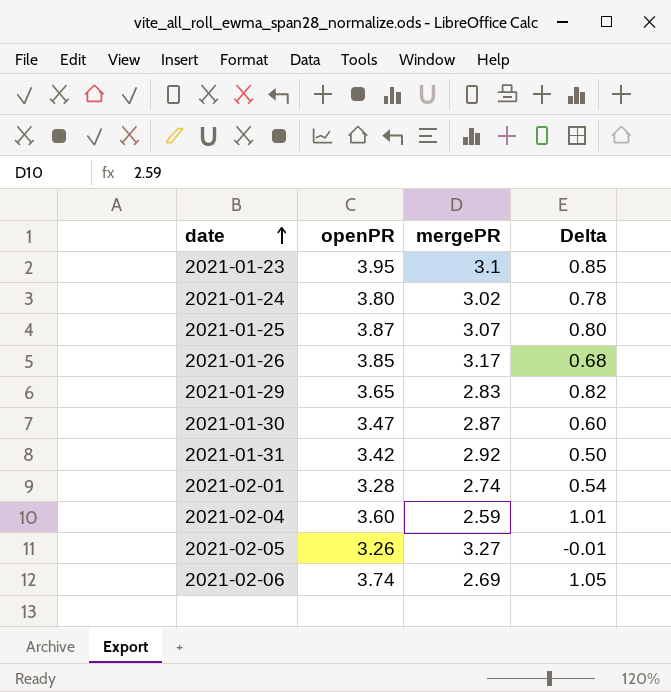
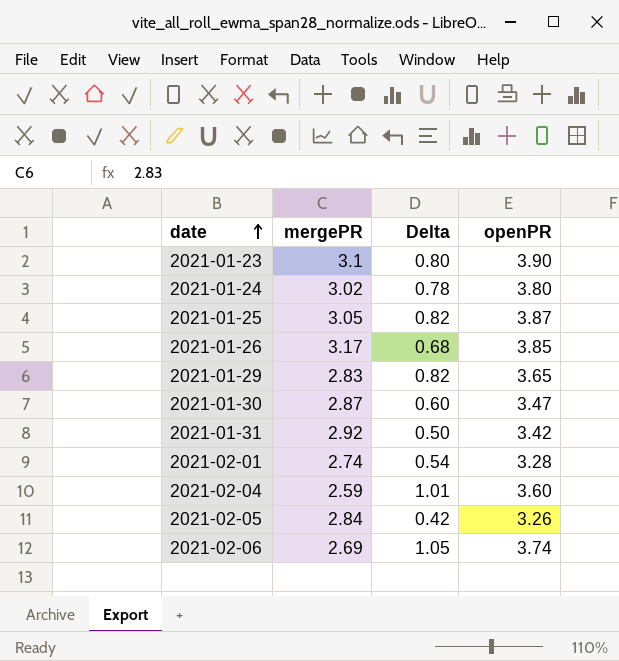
column openPR | position: 2 -> 4
2021-01-23 | Delta: 0.85 -> 0.80
2021-01-23 | openPR: 3.95 -> 3.90
2021-01-25 | mergePR: 3.07 -> 3.05
2021-01-25 | Delta: 0.80 -> 0.82
2021-02-05 | mergePR: 3.27 -> 2.84
2021-02-05 | Delta: -0.01 -> 0.42

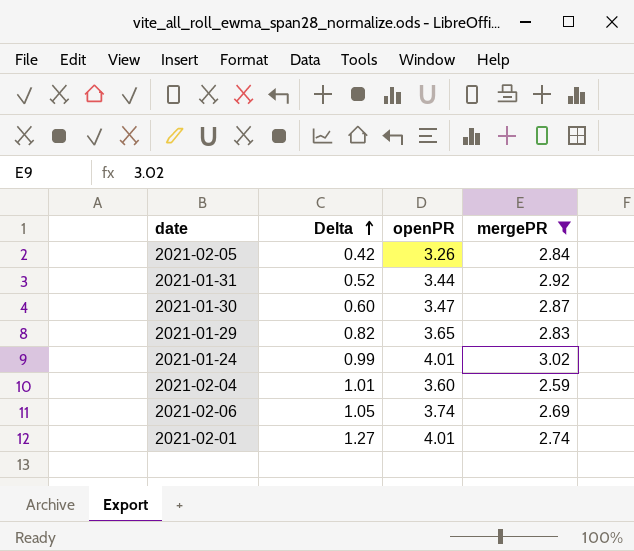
filter: none -> mergePR <= 3.02
row order: date ascending -> Delta ascending
column mergePR | position: 2 -> 4
2021-01-31 | Delta: 0.50 -> 0.52
2021-01-31 | openPR: 3.42 -> 3.44
2021-01-24 | Delta: 0.78 -> 0.99
2021-01-24 | openPR: 3.80 -> 4.01
2021-02-01 | Delta: 0.54 -> 1.27
2021-02-01 | openPR: 3.28 -> 4.01

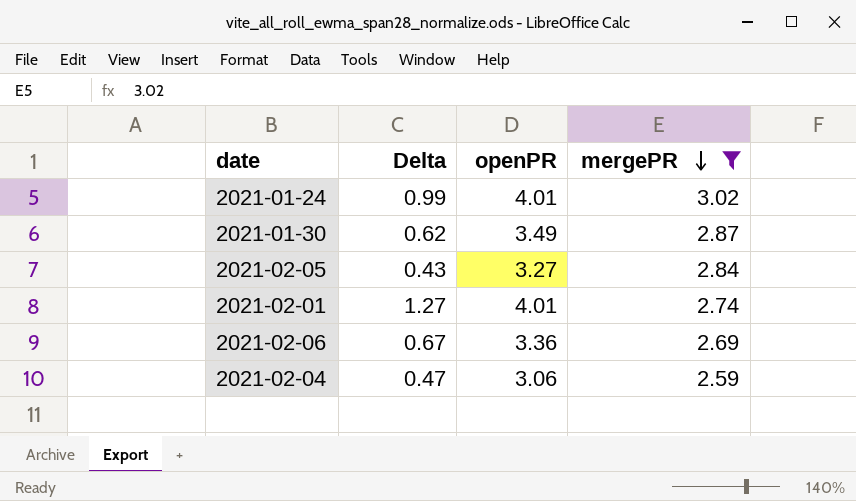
row order: Delta ascending -> mergePR descending
row 2021-01-31: 0.52 | 3.44 | 2.92 -> none
row 2021-01-29: 0.82 | 3.65 | 2.83 -> none
2021-01-30 | Delta: 0.60 -> 0.62
2021-01-30 | openPR: 3.47 -> 3.49
2021-02-05 | Delta: 0.42 -> 0.43
2021-02-05 | openPR: 3.26 -> 3.27
2021-02-06 | Delta: 1.05 -> 0.67
2021-02-06 | openPR: 3.74 -> 3.36
2021-02-04 | Delta: 1.01 -> 0.47
2021-02-04 | openPR: 3.60 -> 3.06

